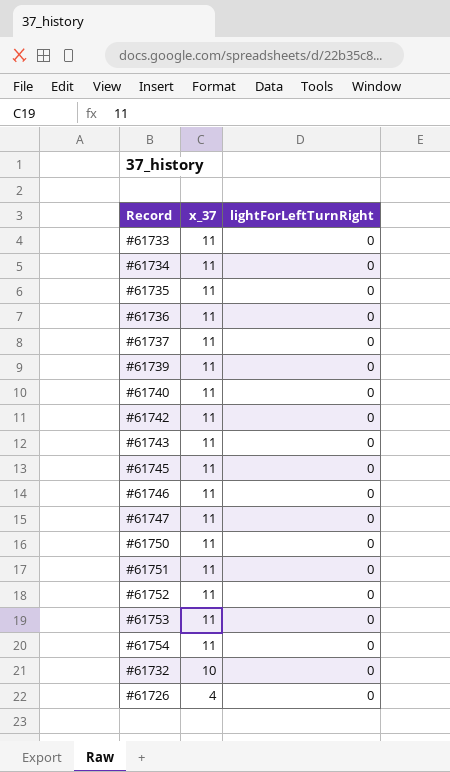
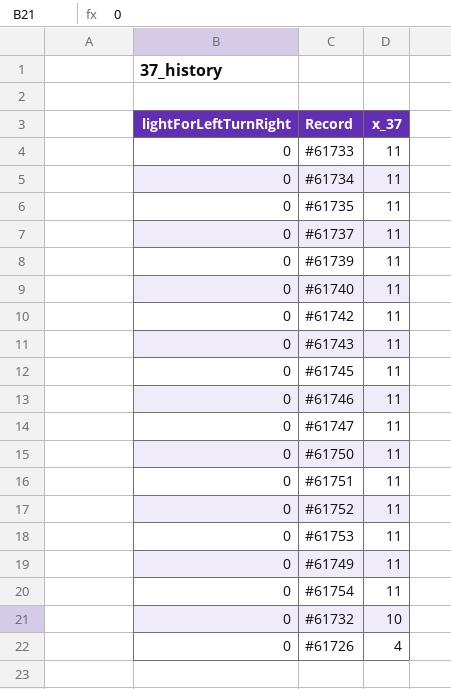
column lightForLeftTurnRight | position: 3 -> 1
row #61736: 11 | 0 -> none
row #61749: none -> 0 | 11

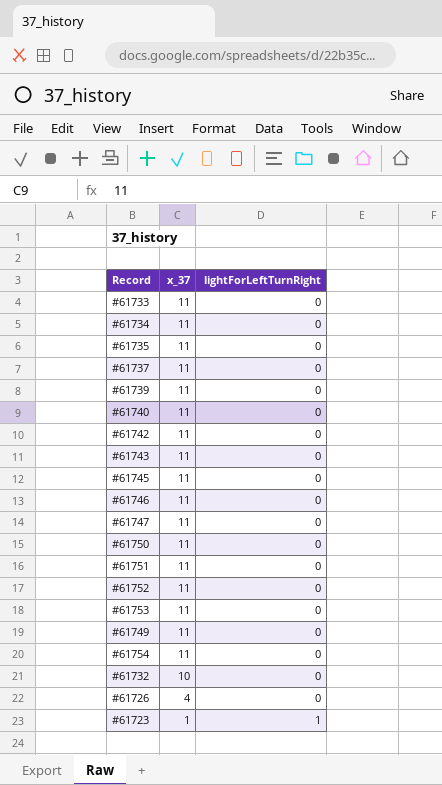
column lightForLeftTurnRight | position: 1 -> 3
row #61723: none -> 1 | 1

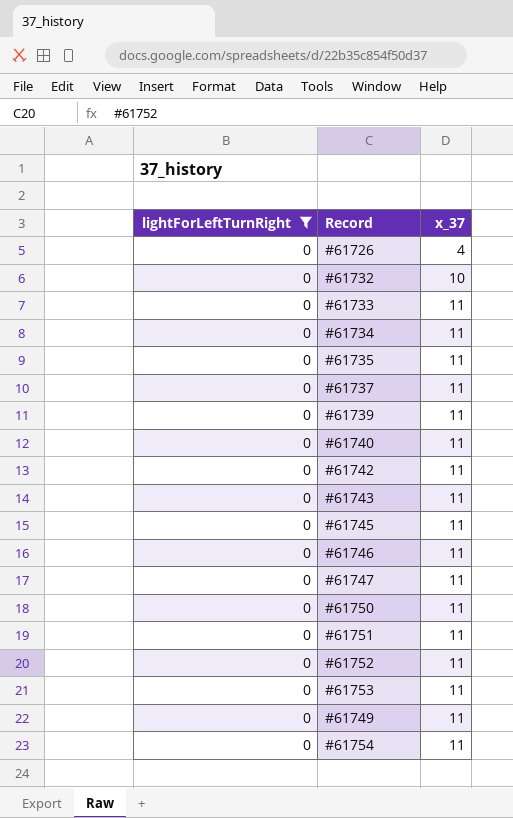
filter: none -> lightForLeftTurnRight = 0
row order: x_37 descending -> x_37 ascending
column lightForLeftTurnRight | position: 3 -> 1

